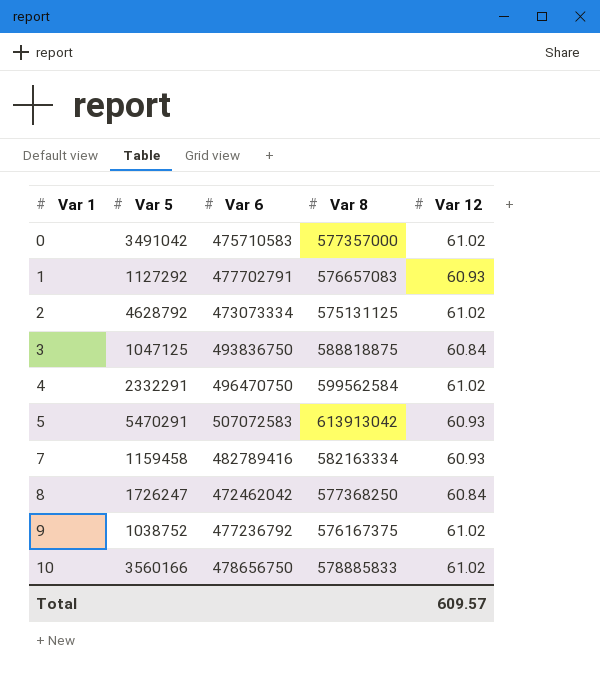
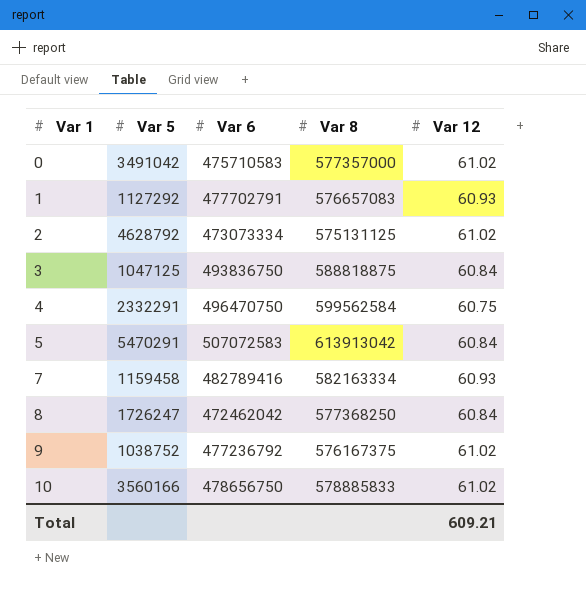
4 | Var 12: 61.02 -> 60.75
5 | Var 12: 60.93 -> 60.84
Total | Var 12: 609.57 -> 609.21

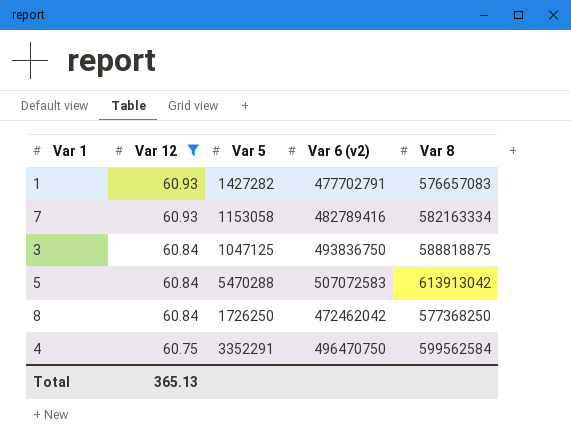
filter: none -> Var 12 != 61.02
row order: Var 1 ascending -> Var 12 descending
column Var 12 | position: 5 -> 2
column name: Var 6 -> Var 6 (v2)
1 | Var 5: 1127292 -> 1427282
7 | Var 5: 1159458 -> 1153058
5 | Var 5: 5470291 -> 5470288
8 | Var 5: 1726247 -> 1726250
4 | Var 5: 2332291 -> 3352291
Total | Var 12: 609.21 -> 365.13

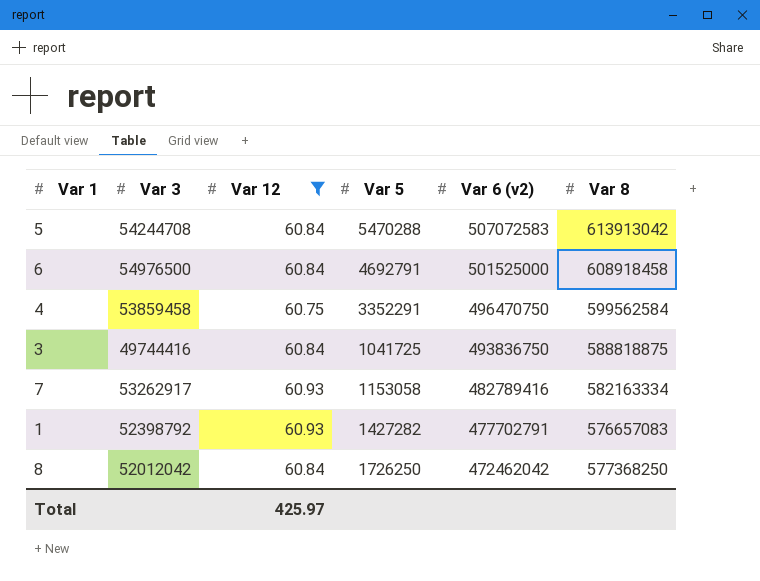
row order: Var 12 descending -> Var 6 (v2) descending
column Var 3 | position: none -> 2
row 6: none -> 54976500 | 60.84 | 4692791 | 501525000 | 608918458
3 | Var 5: 1047125 -> 1041725
Total | Var 12: 365.13 -> 425.97

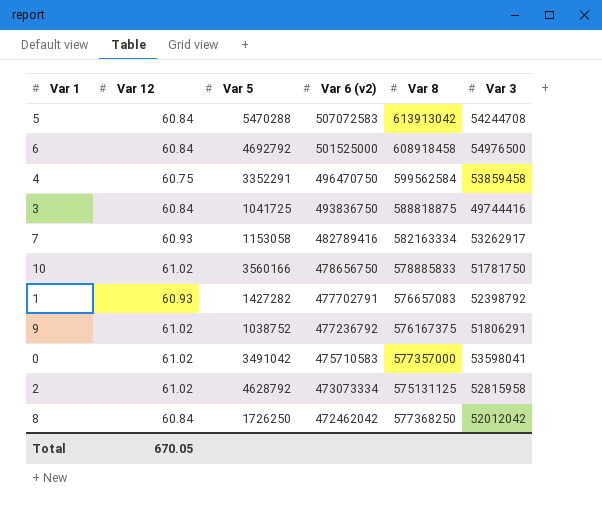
filter: Var 12 != 61.02 -> none
column Var 3 | position: 2 -> 6
6 | Var 5: 4692791 -> 4692792
Total | Var 12: 425.97 -> 670.05

